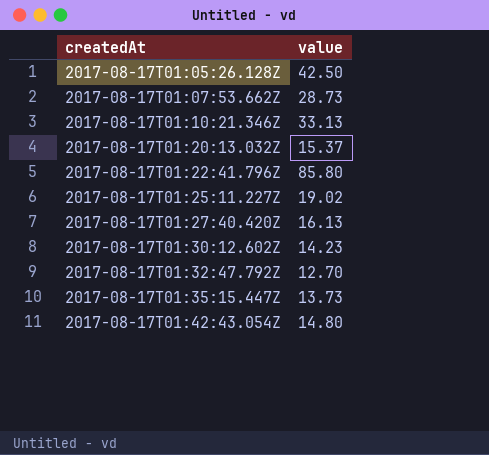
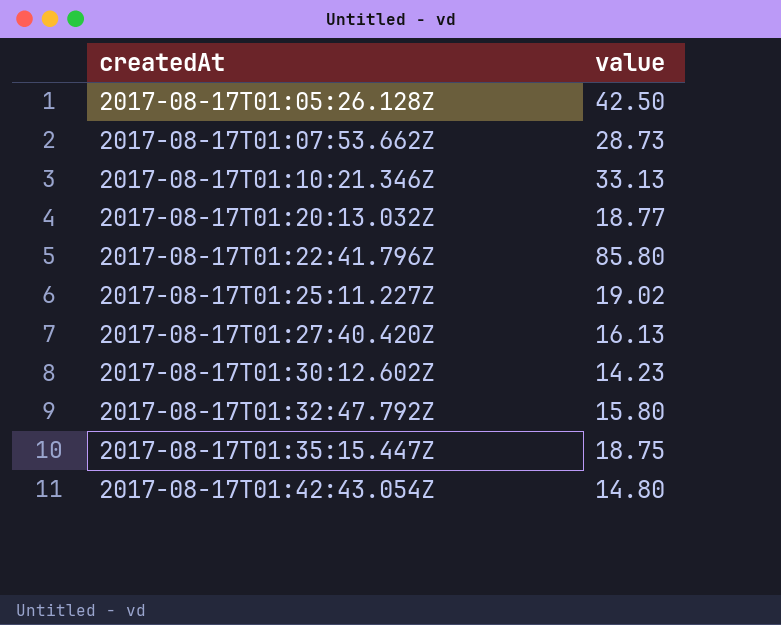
2017-08-17T01:20:13.032Z | value: 15.37 -> 18.77
2017-08-17T01:32:47.792Z | value: 12.70 -> 15.80
2017-08-17T01:35:15.447Z | value: 13.73 -> 18.75

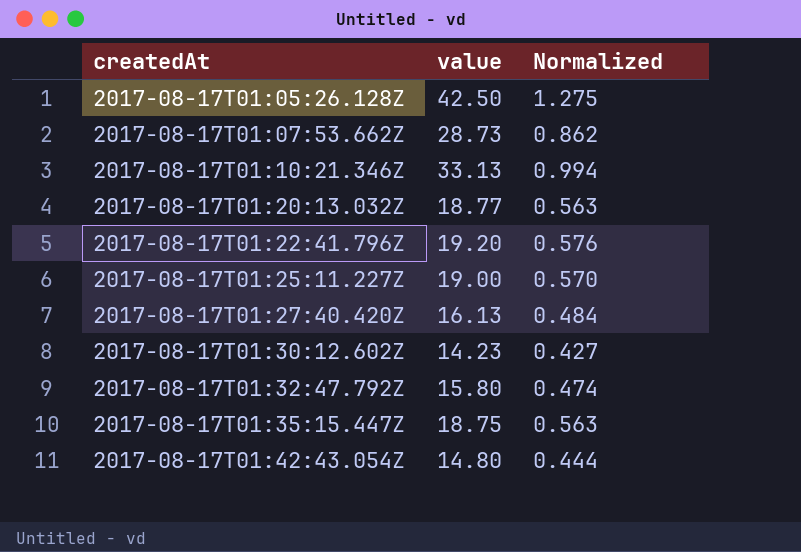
column Normalized | formula: none -> [value] * 0.03
2017-08-17T01:22:41.796Z | value: 85.80 -> 19.20
2017-08-17T01:25:11.227Z | value: 19.02 -> 19.00

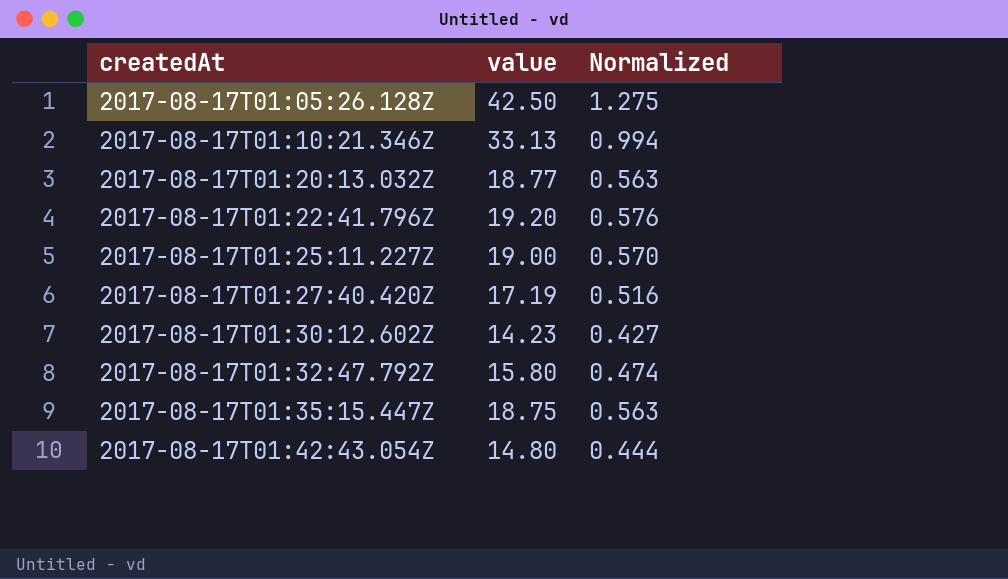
row 2017-08-17T01:07:53.662Z: 28.73 | 0.862 -> none
2017-08-17T01:27:40.420Z | value: 16.13 -> 17.19
2017-08-17T01:27:40.420Z | Normalized: 0.484 -> 0.516

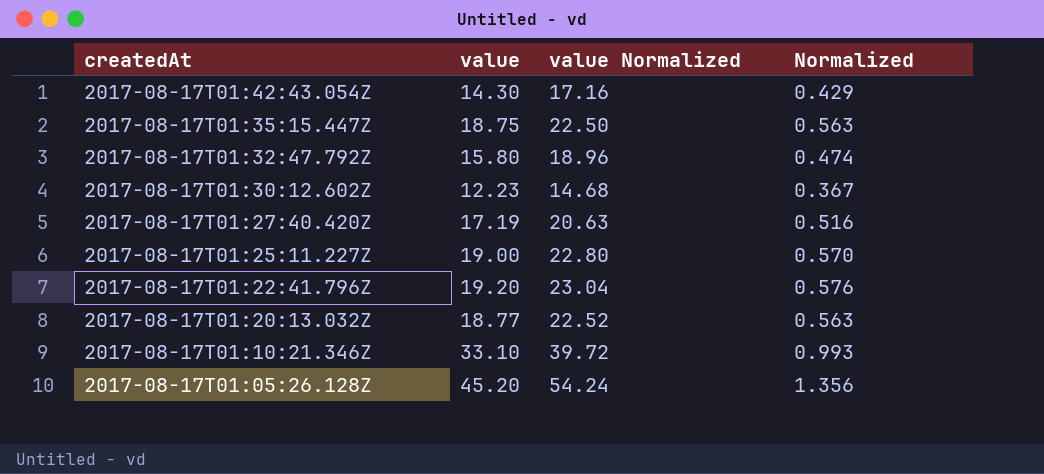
row order: createdAt ascending -> createdAt descending
column value Normalized | formula: none -> [value] * 1.2
2017-08-17T01:42:43.054Z | value: 14.80 -> 14.30
2017-08-17T01:42:43.054Z | Normalized: 0.444 -> 0.429
2017-08-17T01:30:12.602Z | value: 14.23 -> 12.23
2017-08-17T01:30:12.602Z | Normalized: 0.427 -> 0.367
2017-08-17T01:10:21.346Z | value: 33.13 -> 33.10
2017-08-17T01:10:21.346Z | Normalized: 0.994 -> 0.993
2017-08-17T01:05:26.128Z | value: 42.50 -> 45.20
2017-08-17T01:05:26.128Z | Normalized: 1.275 -> 1.356

